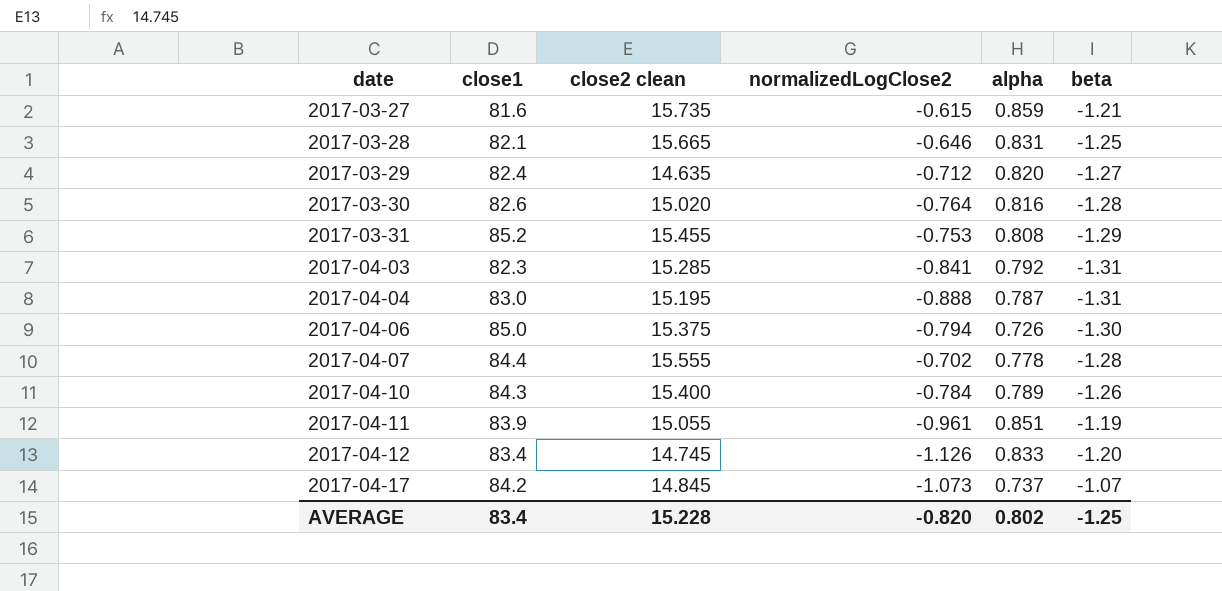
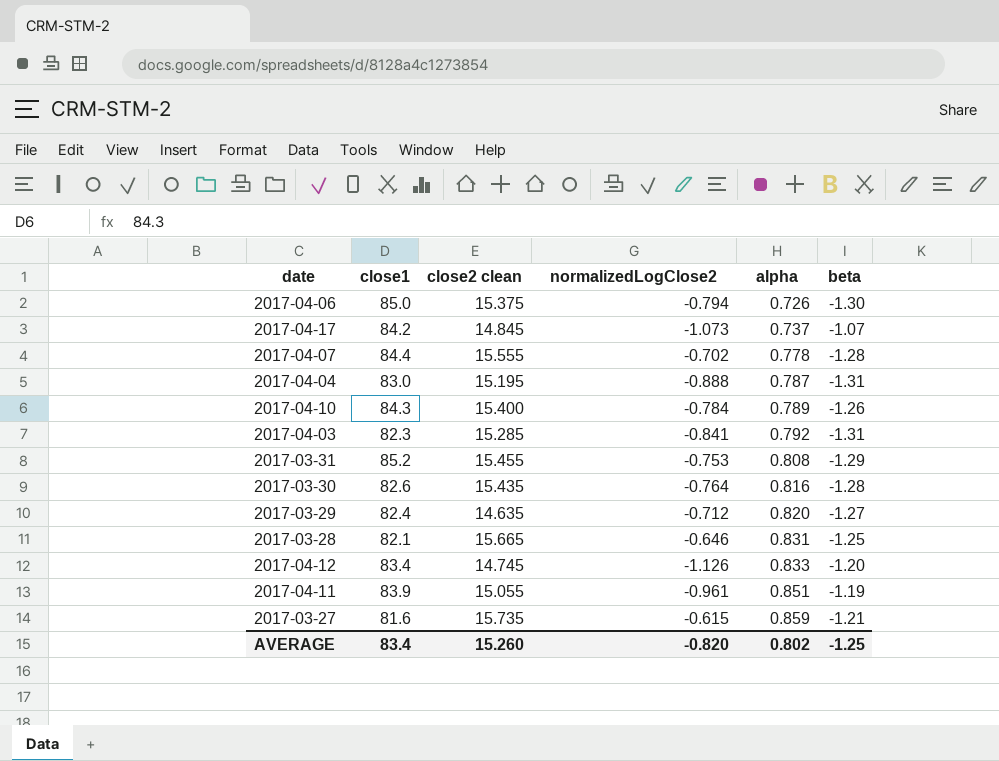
row order: date ascending -> alpha ascending
2017-03-30 | close2 clean: 15.020 -> 15.435
AVERAGE | close2 clean: 15.228 -> 15.260

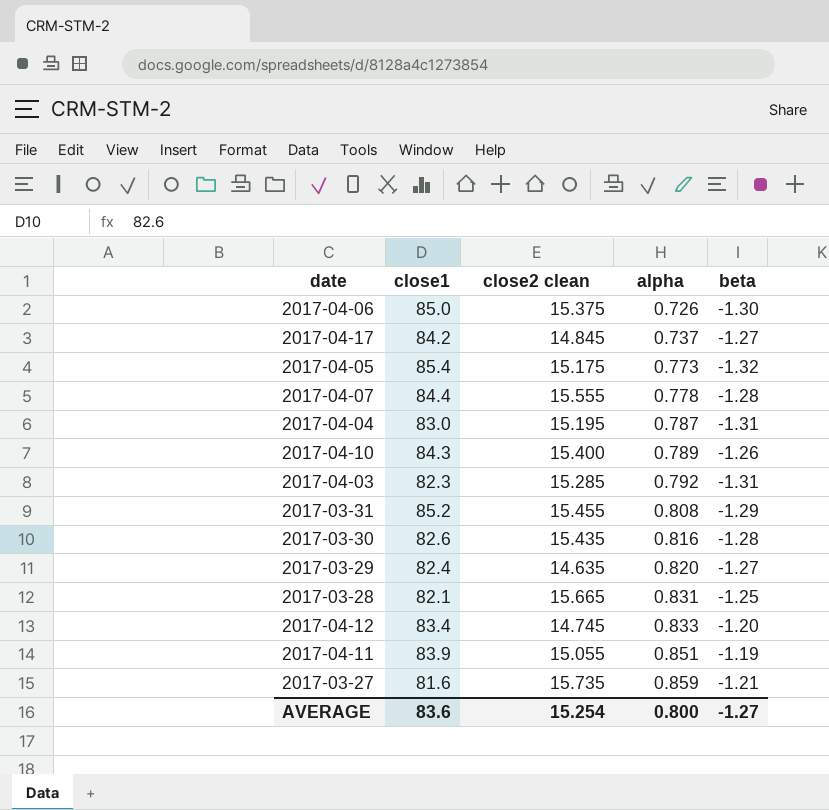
column normalizedLogClose2 | position: 4 -> none
2017-04-17 | beta: -1.07 -> -1.27
row 2017-04-05: none -> 85.4 | 15.175 | 0.773 | -1.32
AVERAGE | close1: 83.4 -> 83.6
AVERAGE | close2 clean: 15.260 -> 15.254
AVERAGE | alpha: 0.802 -> 0.800
AVERAGE | beta: -1.25 -> -1.27

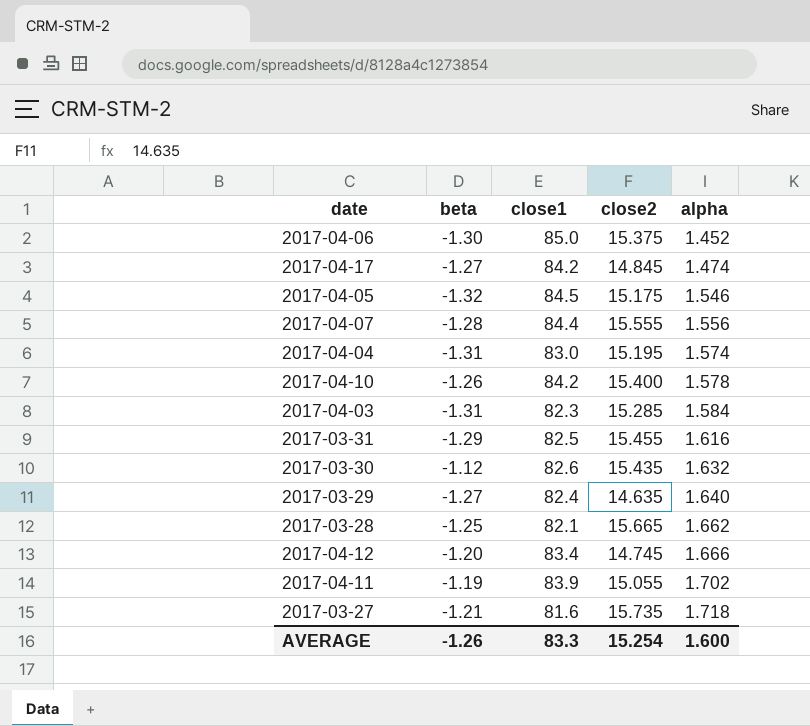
column beta | position: 5 -> 2
column name: close2 clean -> close2
2017-04-06 | alpha: 0.726 -> 1.452
2017-04-17 | alpha: 0.737 -> 1.474
2017-04-05 | close1: 85.4 -> 84.5
2017-04-05 | alpha: 0.773 -> 1.546
2017-04-07 | alpha: 0.778 -> 1.556
2017-04-04 | alpha: 0.787 -> 1.574
2017-04-10 | close1: 84.3 -> 84.2
2017-04-10 | alpha: 0.789 -> 1.578
2017-04-03 | alpha: 0.792 -> 1.584
2017-03-31 | close1: 85.2 -> 82.5
2017-03-31 | alpha: 0.808 -> 1.616
2017-03-30 | beta: -1.28 -> -1.12
2017-03-30 | alpha: 0.816 -> 1.632
2017-03-29 | alpha: 0.820 -> 1.640
2017-03-28 | alpha: 0.831 -> 1.662
2017-04-12 | alpha: 0.833 -> 1.666
2017-04-11 | alpha: 0.851 -> 1.702
2017-03-27 | alpha: 0.859 -> 1.718
AVERAGE | beta: -1.27 -> -1.26
AVERAGE | close1: 83.6 -> 83.3
AVERAGE | alpha: 0.800 -> 1.600

